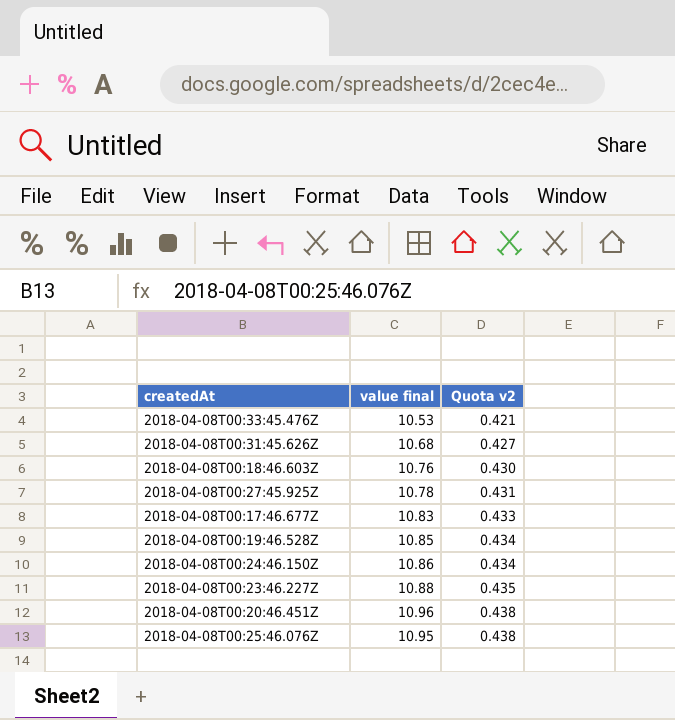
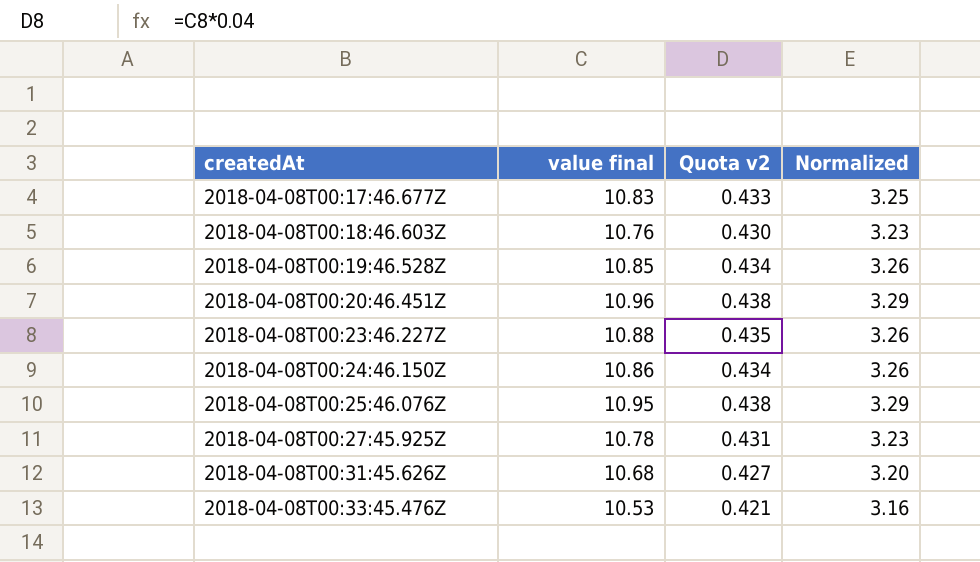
row order: Quota v2 ascending -> createdAt ascending
column Normalized | formula: none -> [value final] * 0.3

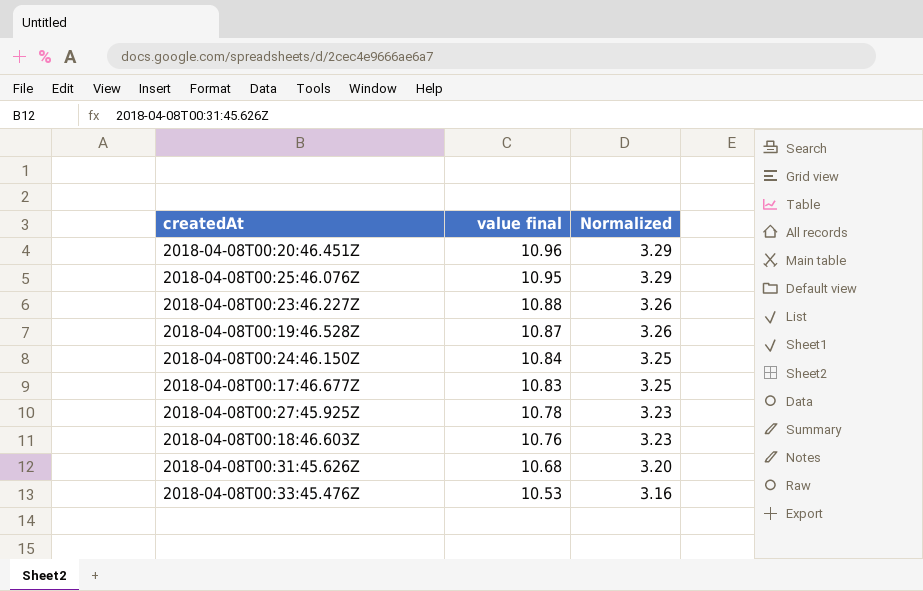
row order: createdAt ascending -> value final descending
column Quota v2 | formula: [value final] * 0.04 -> none
2018-04-08T00:19:46.528Z | value final: 10.85 -> 10.87
2018-04-08T00:24:46.150Z | value final: 10.86 -> 10.84
2018-04-08T00:24:46.150Z | Normalized: 3.26 -> 3.25

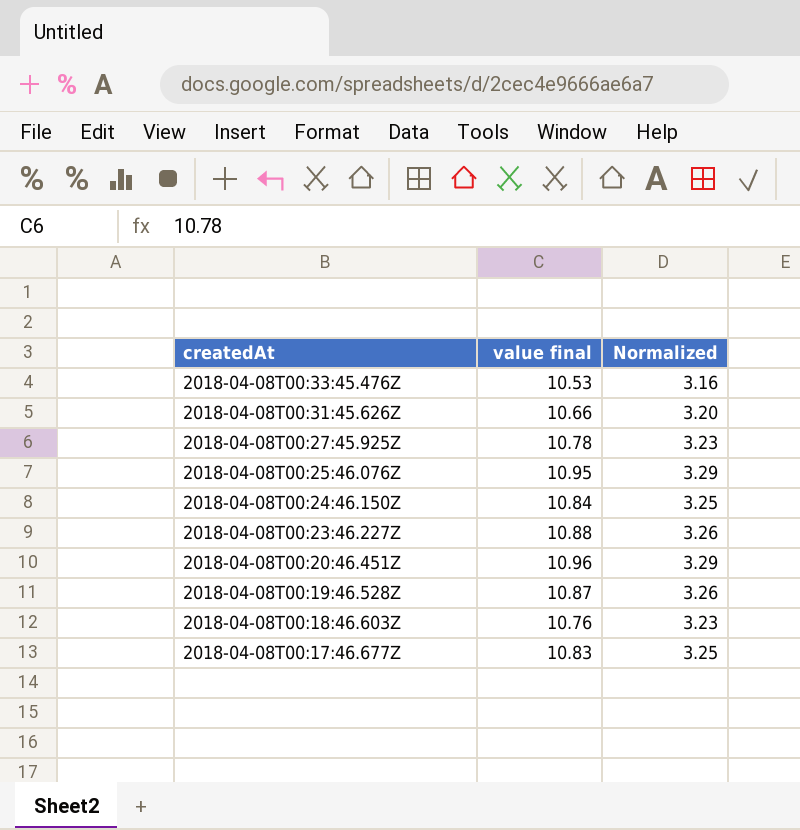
row order: value final descending -> createdAt descending
2018-04-08T00:31:45.626Z | value final: 10.68 -> 10.66

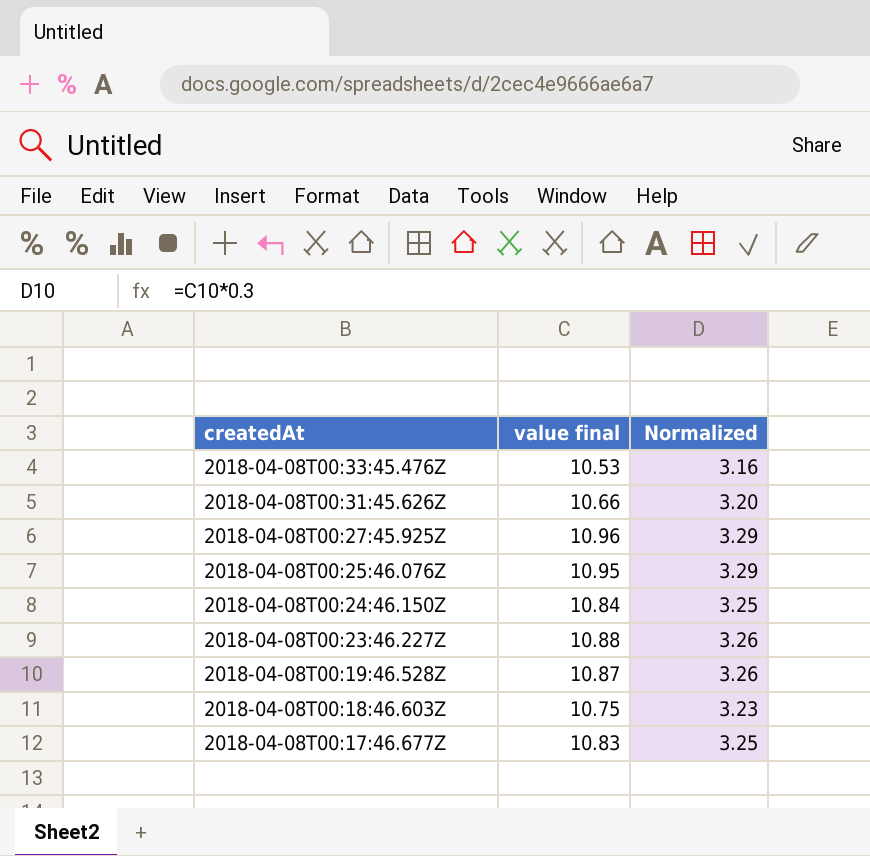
row 2018-04-08T00:20:46.451Z: 10.96 | 3.29 -> none
2018-04-08T00:27:45.925Z | value final: 10.78 -> 10.96
2018-04-08T00:27:45.925Z | Normalized: 3.23 -> 3.29
2018-04-08T00:18:46.603Z | value final: 10.76 -> 10.75

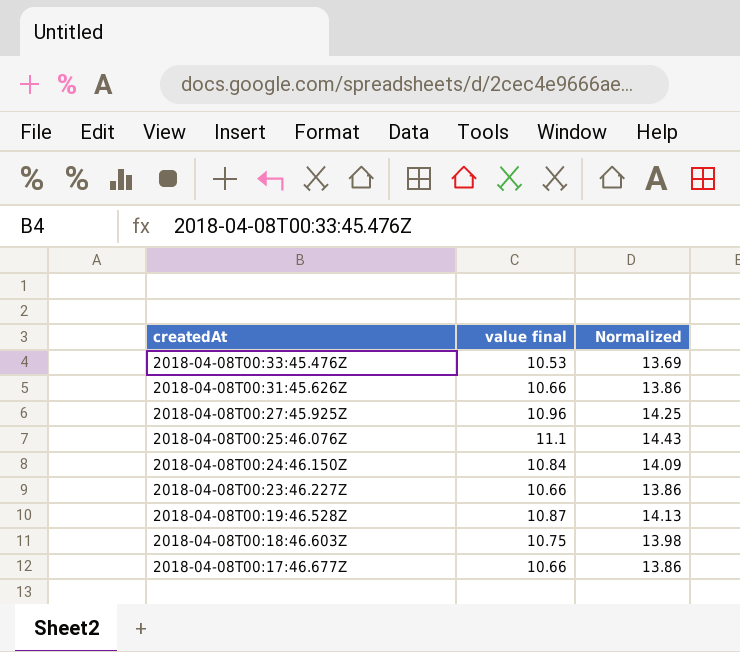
column Normalized | formula: [value final] * 0.3 -> [value final] * 1.3
2018-04-08T00:25:46.076Z | value final: 10.95 -> 11.1
2018-04-08T00:23:46.227Z | value final: 10.88 -> 10.66
2018-04-08T00:17:46.677Z | value final: 10.83 -> 10.66

